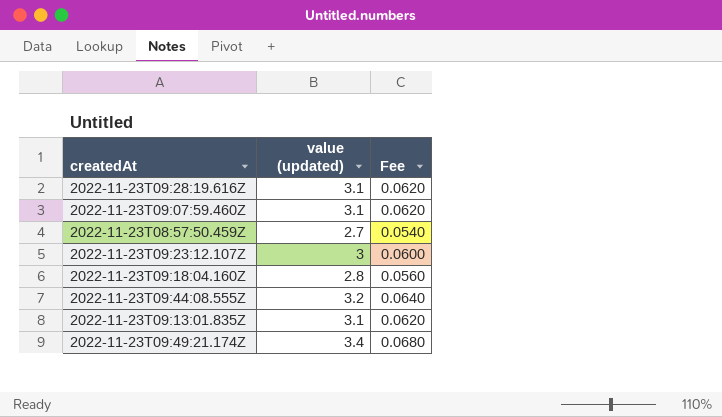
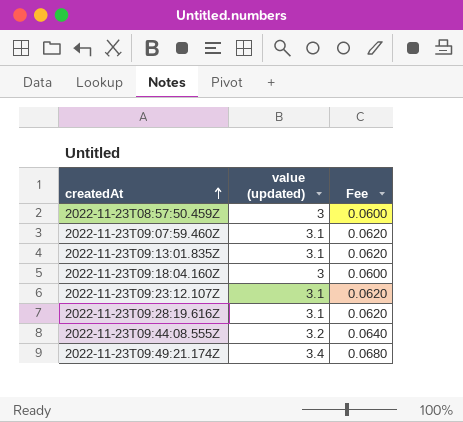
row order: none -> createdAt ascending
2022-11-23T08:57:50.459Z | value (updated): 2.7 -> 3
2022-11-23T08:57:50.459Z | Fee: 0.0540 -> 0.0600
2022-11-23T09:18:04.160Z | value (updated): 2.8 -> 3
2022-11-23T09:18:04.160Z | Fee: 0.0560 -> 0.0600
2022-11-23T09:23:12.107Z | value (updated): 3 -> 3.1
2022-11-23T09:23:12.107Z | Fee: 0.0600 -> 0.0620

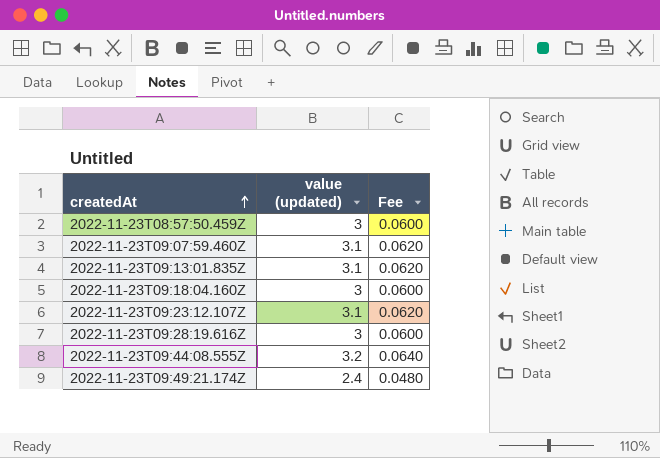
2022-11-23T09:28:19.616Z | value (updated): 3.1 -> 3
2022-11-23T09:28:19.616Z | Fee: 0.0620 -> 0.0600
2022-11-23T09:49:21.174Z | value (updated): 3.4 -> 2.4
2022-11-23T09:49:21.174Z | Fee: 0.0680 -> 0.0480

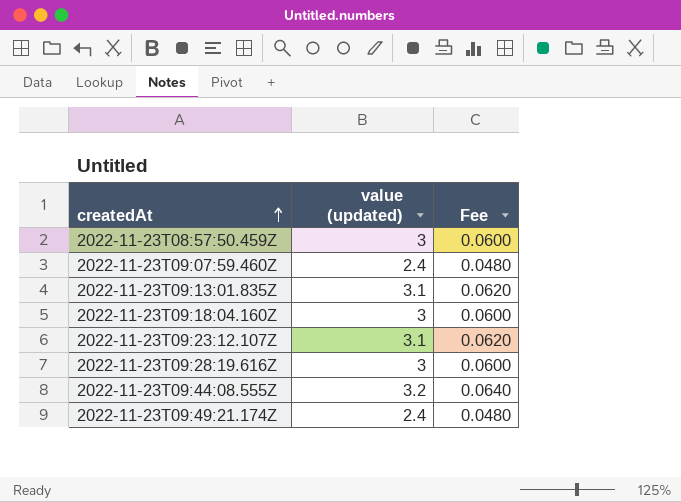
2022-11-23T09:07:59.460Z | value (updated): 3.1 -> 2.4
2022-11-23T09:07:59.460Z | Fee: 0.0620 -> 0.0480

